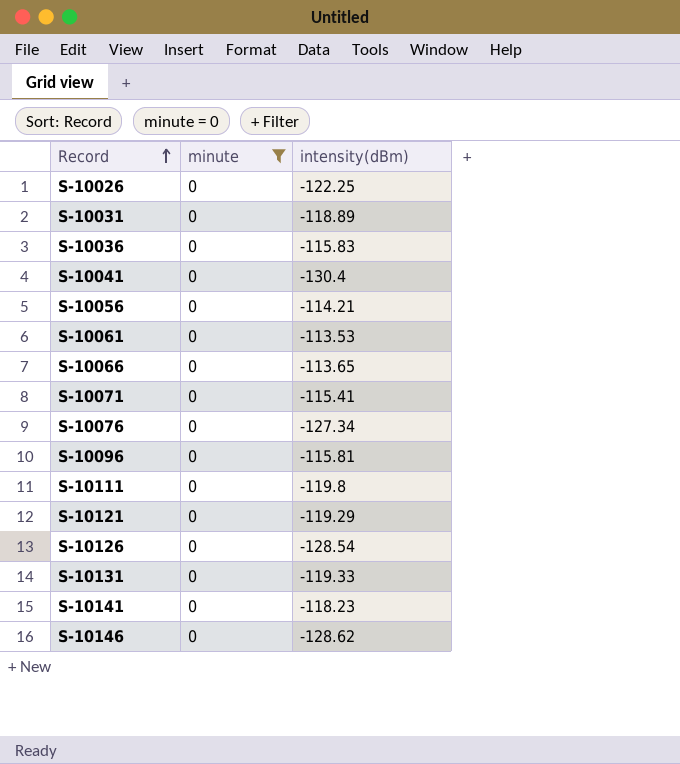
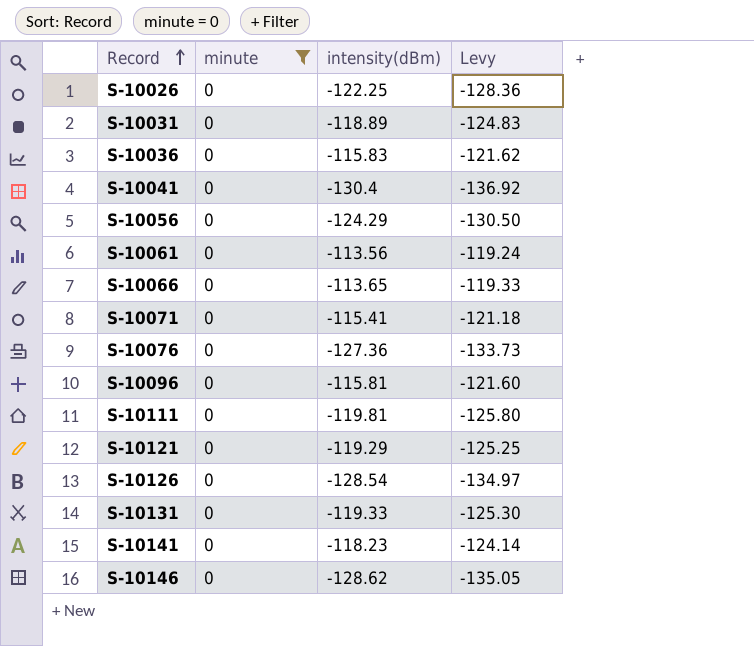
column Levy | formula: none -> [intensity(dBm)] * 1.05
S-10056 | intensity(dBm): -114.21 -> -124.29
S-10061 | intensity(dBm): -113.53 -> -113.56
S-10076 | intensity(dBm): -127.34 -> -127.36
S-10111 | intensity(dBm): -119.8 -> -119.81

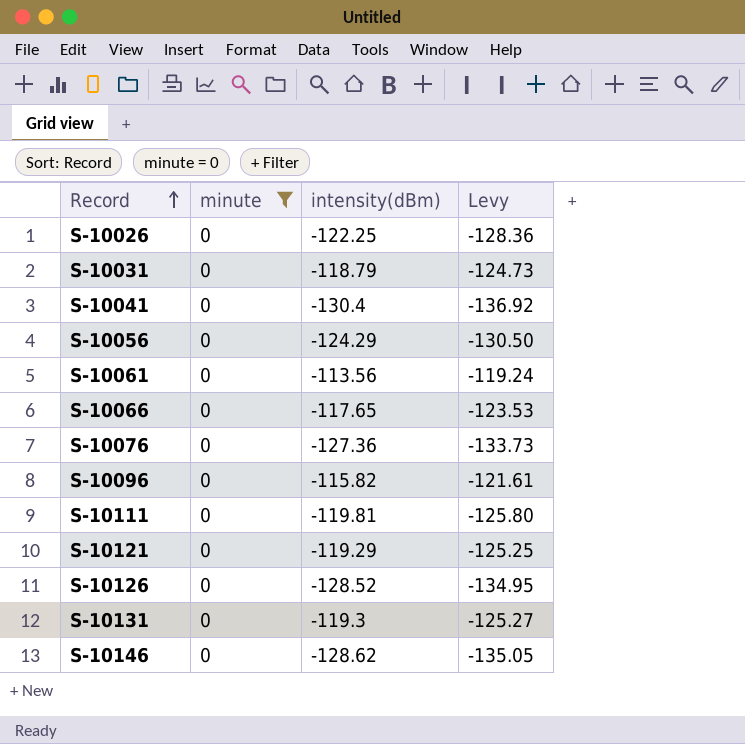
row S-10036: 0 | -115.83 | -121.62 -> none
row S-10071: 0 | -115.41 | -121.18 -> none
row S-10141: 0 | -118.23 | -124.14 -> none
S-10031 | intensity(dBm): -118.89 -> -118.79
S-10031 | Levy: -124.83 -> -124.73
S-10066 | intensity(dBm): -113.65 -> -117.65
S-10066 | Levy: -119.33 -> -123.53
S-10096 | intensity(dBm): -115.81 -> -115.82
S-10096 | Levy: -121.60 -> -121.61
S-10126 | intensity(dBm): -128.54 -> -128.52
S-10126 | Levy: -134.97 -> -134.95
S-10131 | intensity(dBm): -119.33 -> -119.3
S-10131 | Levy: -125.30 -> -125.27

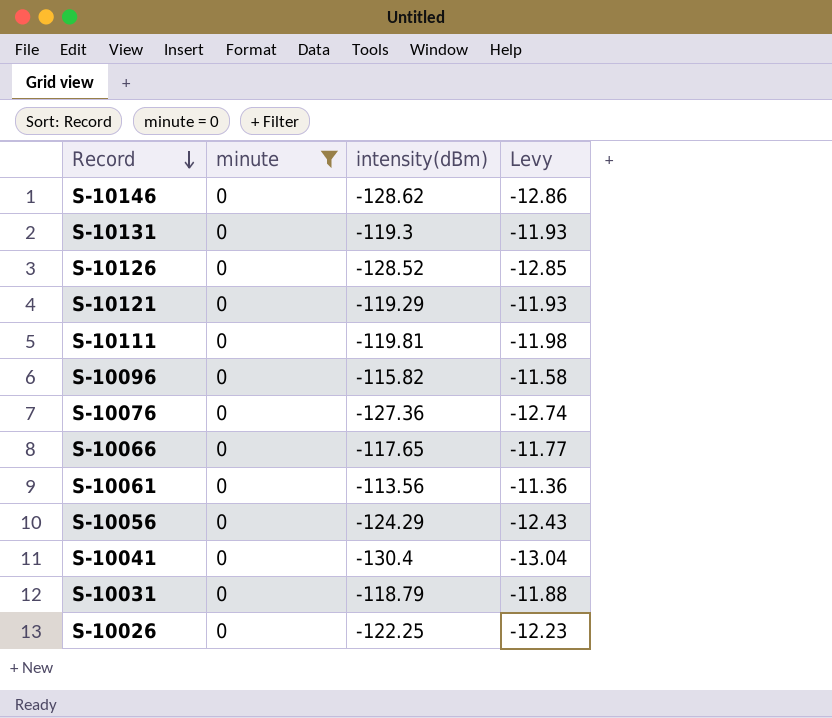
row order: Record ascending -> Record descending
column Levy | formula: [intensity(dBm)] * 1.05 -> [intensity(dBm)] * 0.1

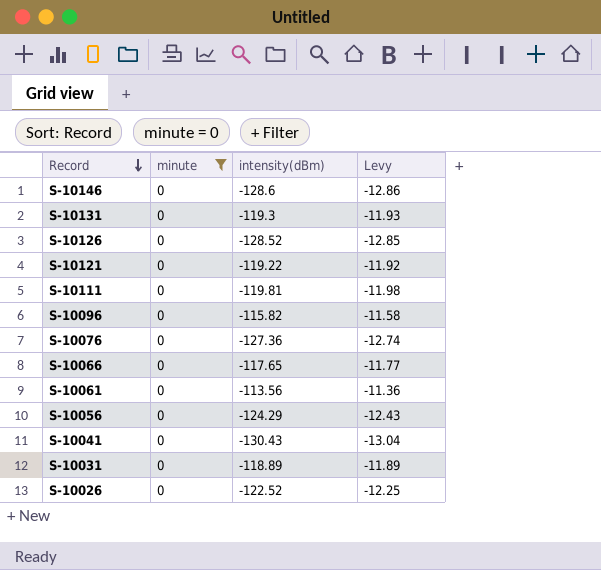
S-10146 | intensity(dBm): -128.62 -> -128.6
S-10121 | intensity(dBm): -119.29 -> -119.22
S-10121 | Levy: -11.93 -> -11.92
S-10041 | intensity(dBm): -130.4 -> -130.43
S-10031 | intensity(dBm): -118.79 -> -118.89
S-10031 | Levy: -11.88 -> -11.89
S-10026 | intensity(dBm): -122.25 -> -122.52
S-10026 | Levy: -12.23 -> -12.25

